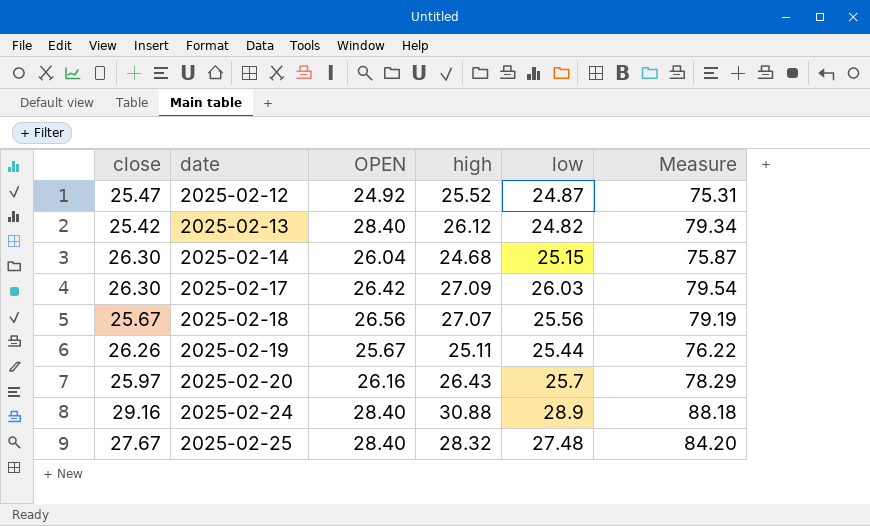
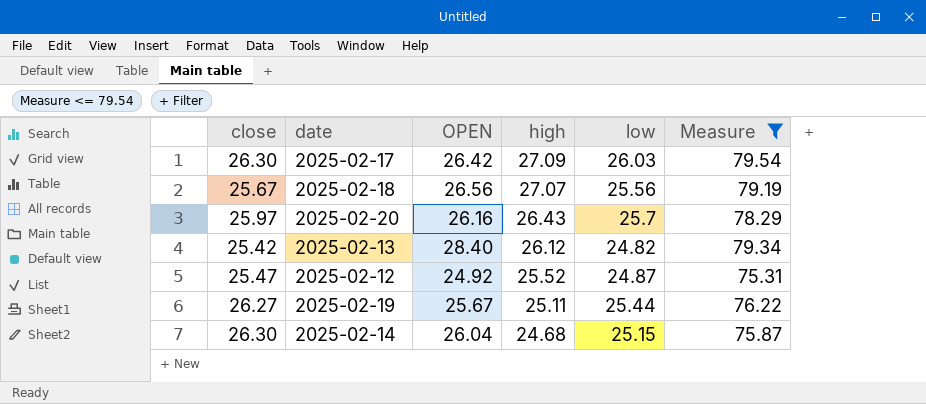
filter: none -> Measure <= 79.54
row order: date ascending -> high descending
2025-02-19 | close: 26.26 -> 26.27

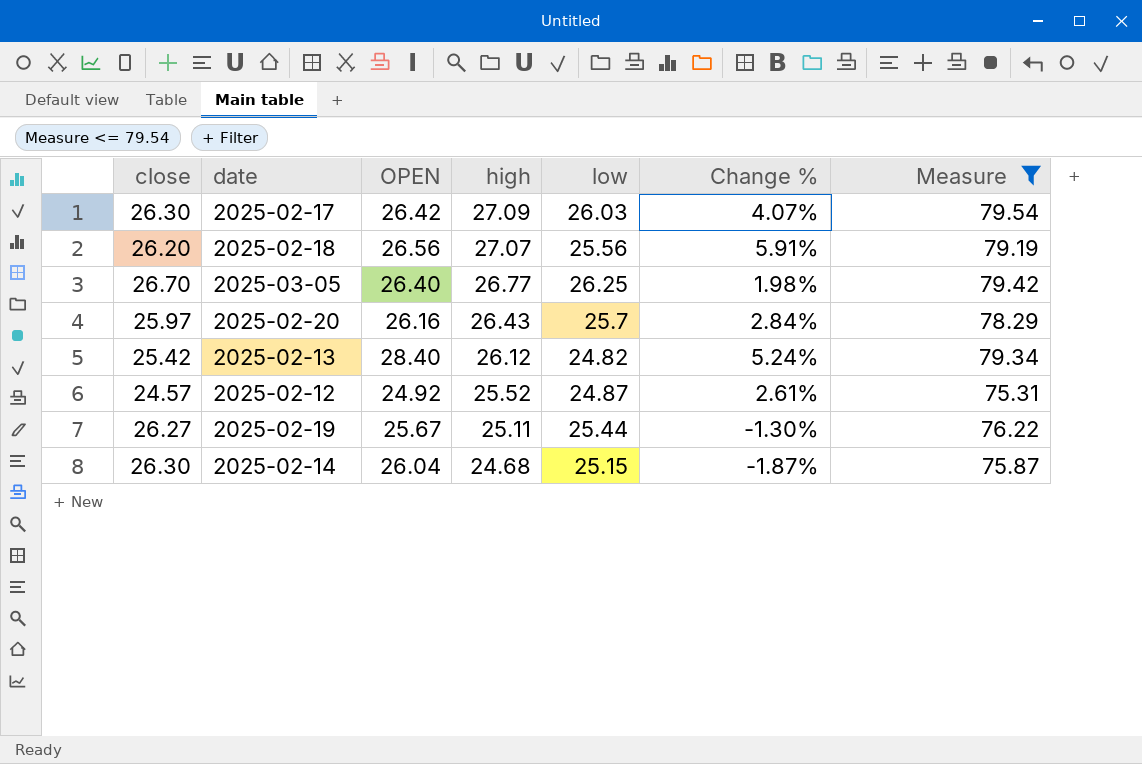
column Change % | formula: none -> ([high] - [low]) / [low]
2025-02-18 | close: 25.67 -> 26.20
row 2025-03-05: none -> 26.70 | 26.40 | 26.77 | 26.25 | 1.98% | 79.42
2025-02-12 | close: 25.47 -> 24.57

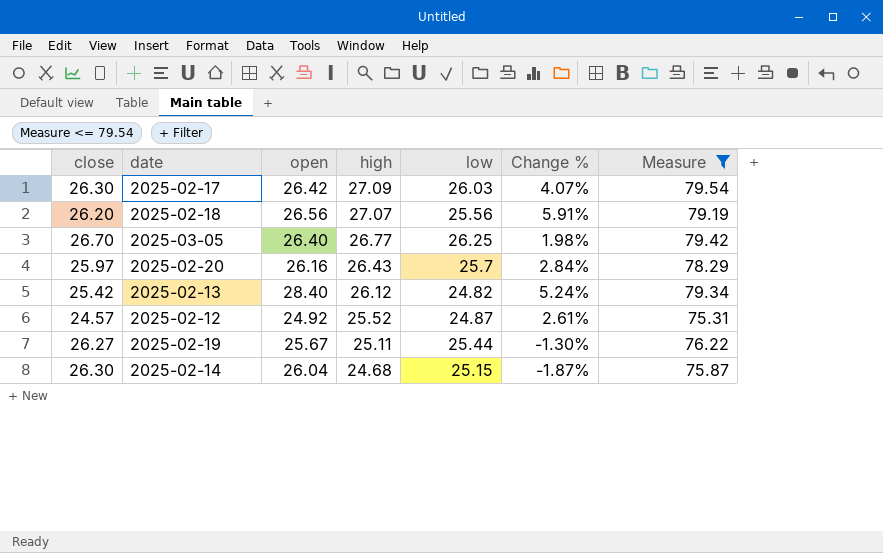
column name: OPEN -> open

